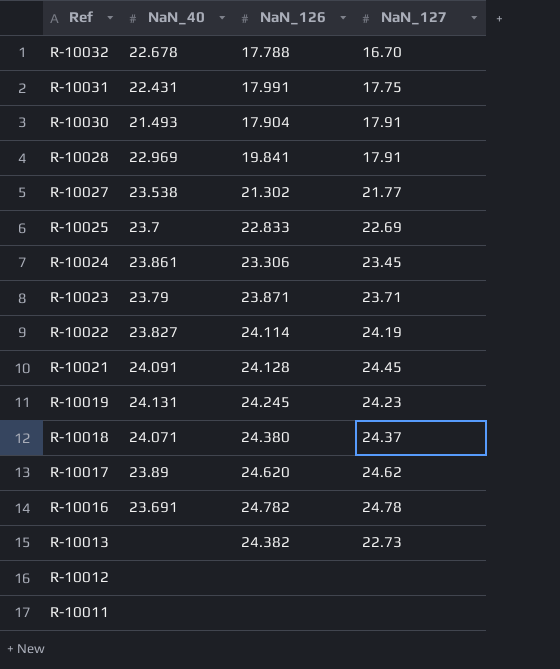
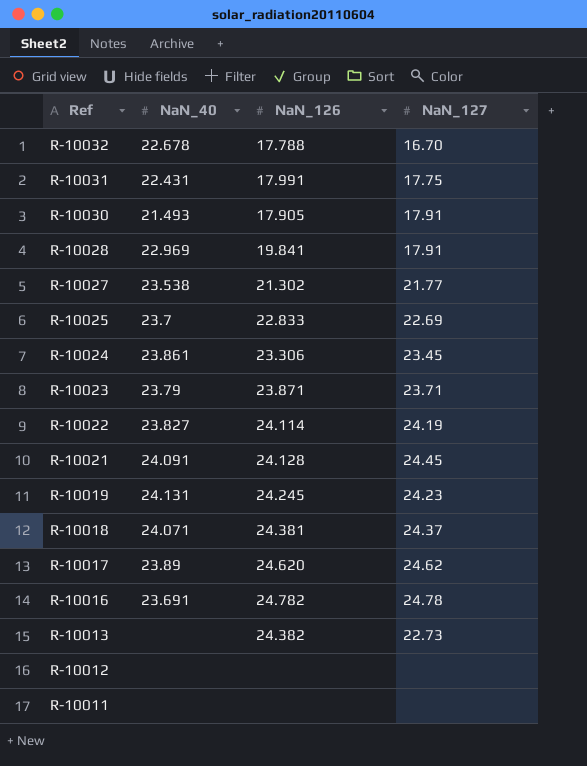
R-10030 | NaN_126: 17.904 -> 17.905
R-10018 | NaN_126: 24.380 -> 24.381

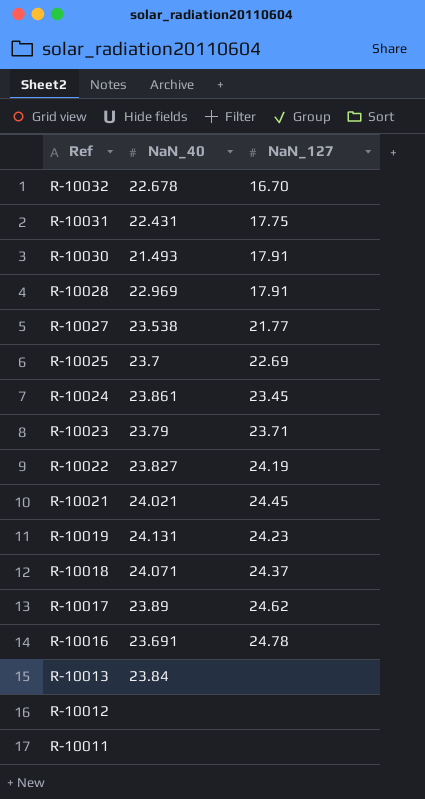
column NaN_126 | position: 3 -> none
R-10021 | NaN_40: 24.091 -> 24.021
R-10013 | NaN_40: none -> 23.84
R-10013 | NaN_127: 22.73 -> none

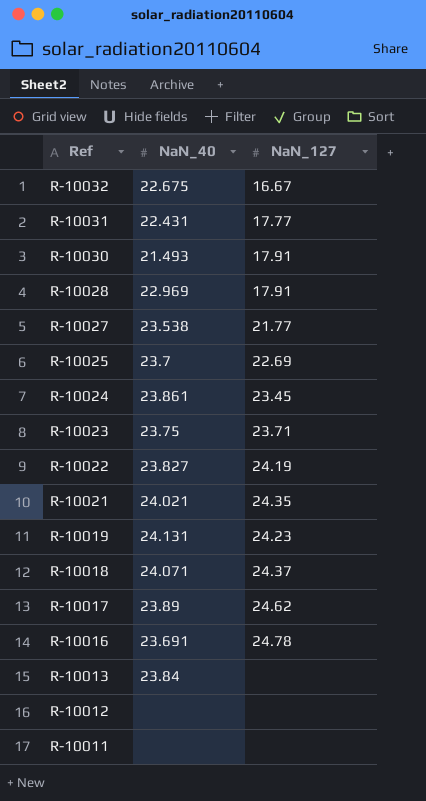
R-10032 | NaN_40: 22.678 -> 22.675
R-10032 | NaN_127: 16.70 -> 16.67
R-10031 | NaN_127: 17.75 -> 17.77
R-10023 | NaN_40: 23.79 -> 23.75
R-10021 | NaN_127: 24.45 -> 24.35

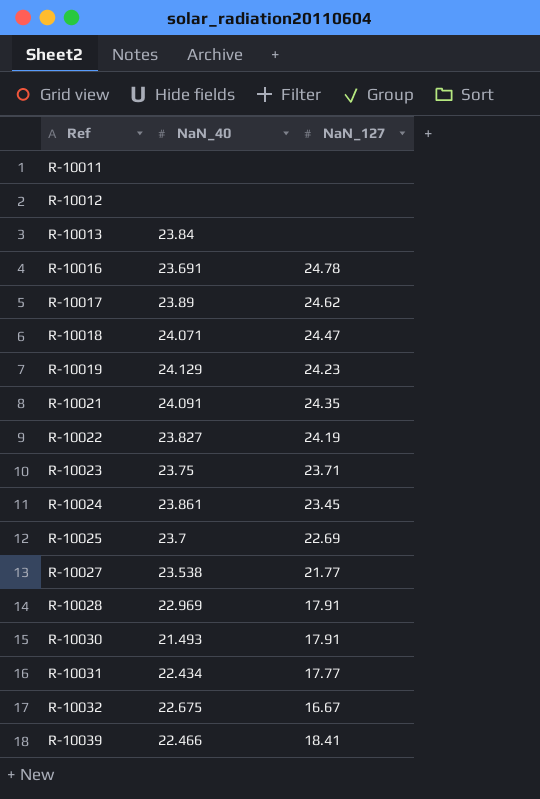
row order: Ref descending -> Ref ascending
R-10018 | NaN_127: 24.37 -> 24.47
R-10019 | NaN_40: 24.131 -> 24.129
R-10021 | NaN_40: 24.021 -> 24.091
R-10031 | NaN_40: 22.431 -> 22.434
row R-10039: none -> 22.466 | 18.41

